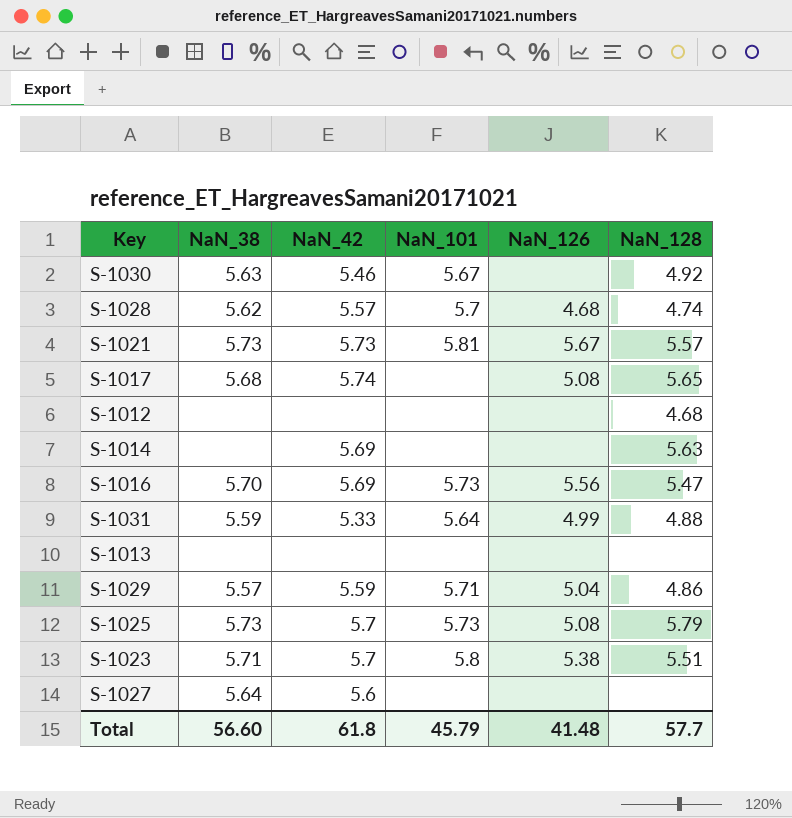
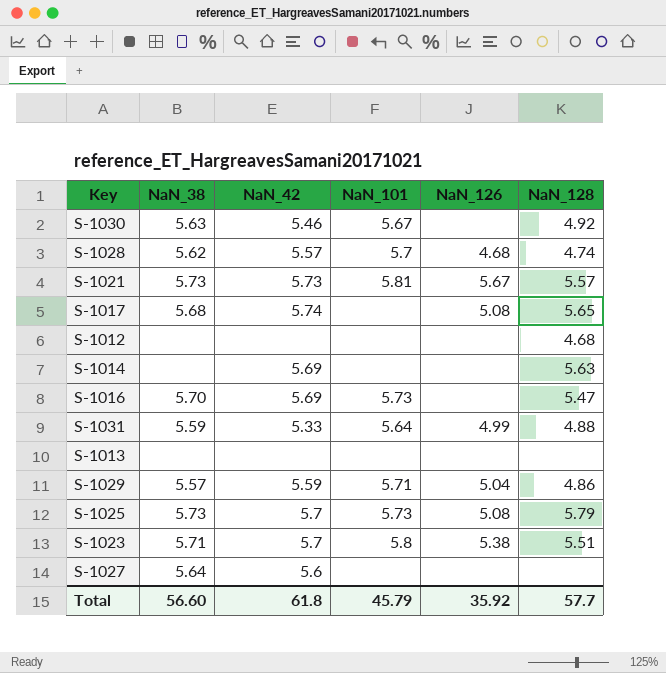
S-1016 | NaN_126: 5.56 -> none
Total | NaN_126: 41.48 -> 35.92

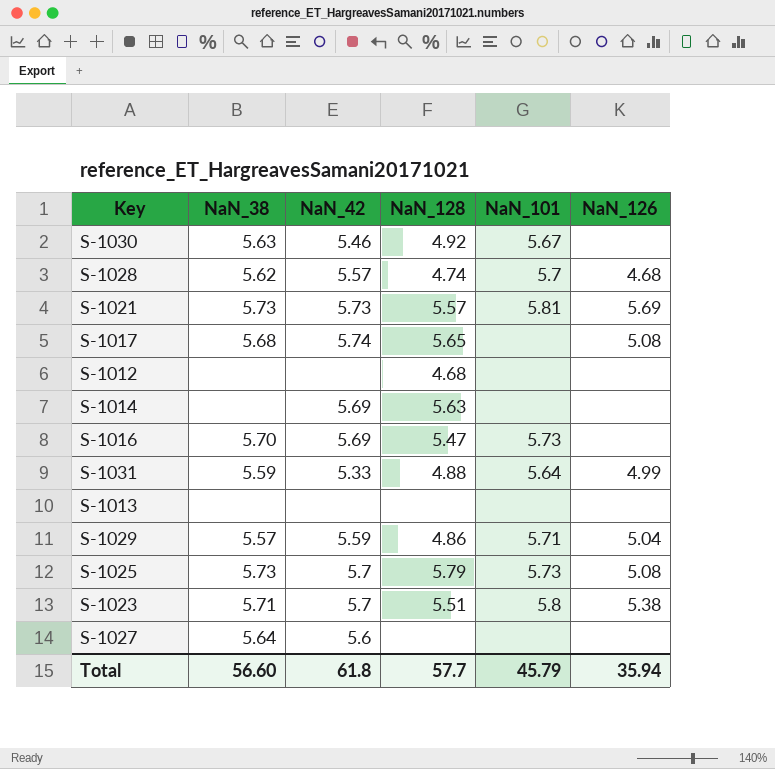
column NaN_128 | position: 6 -> 4
S-1021 | NaN_126: 5.67 -> 5.69
Total | NaN_126: 35.92 -> 35.94

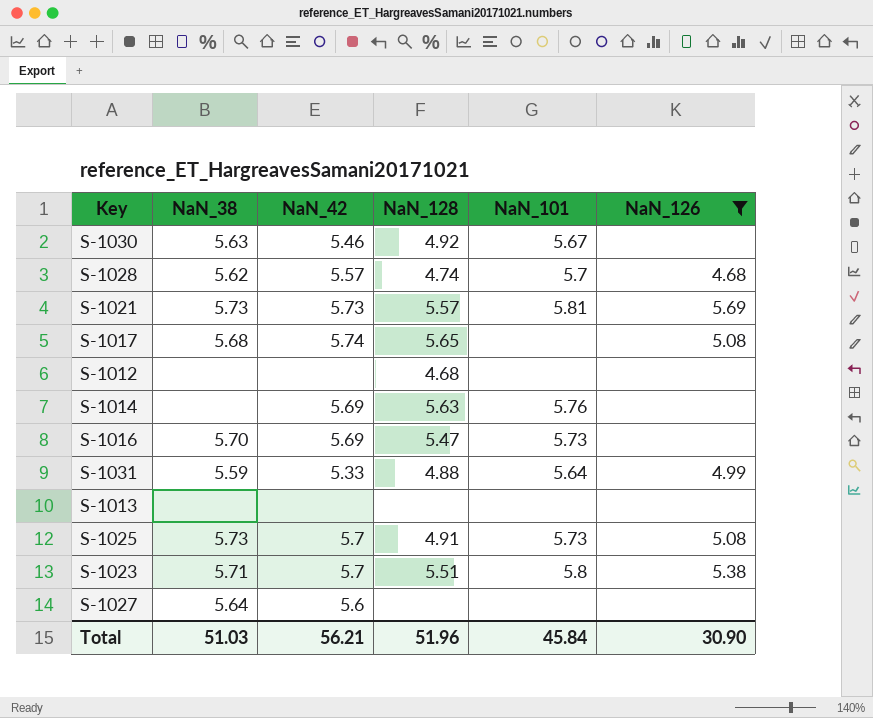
filter: none -> NaN_126 != 5.04
S-1014 | NaN_101: none -> 5.76
S-1025 | NaN_128: 5.79 -> 4.91
Total | NaN_38: 56.60 -> 51.03
Total | NaN_42: 61.8 -> 56.21
Total | NaN_128: 57.7 -> 51.96
Total | NaN_101: 45.79 -> 45.84
Total | NaN_126: 35.94 -> 30.90

